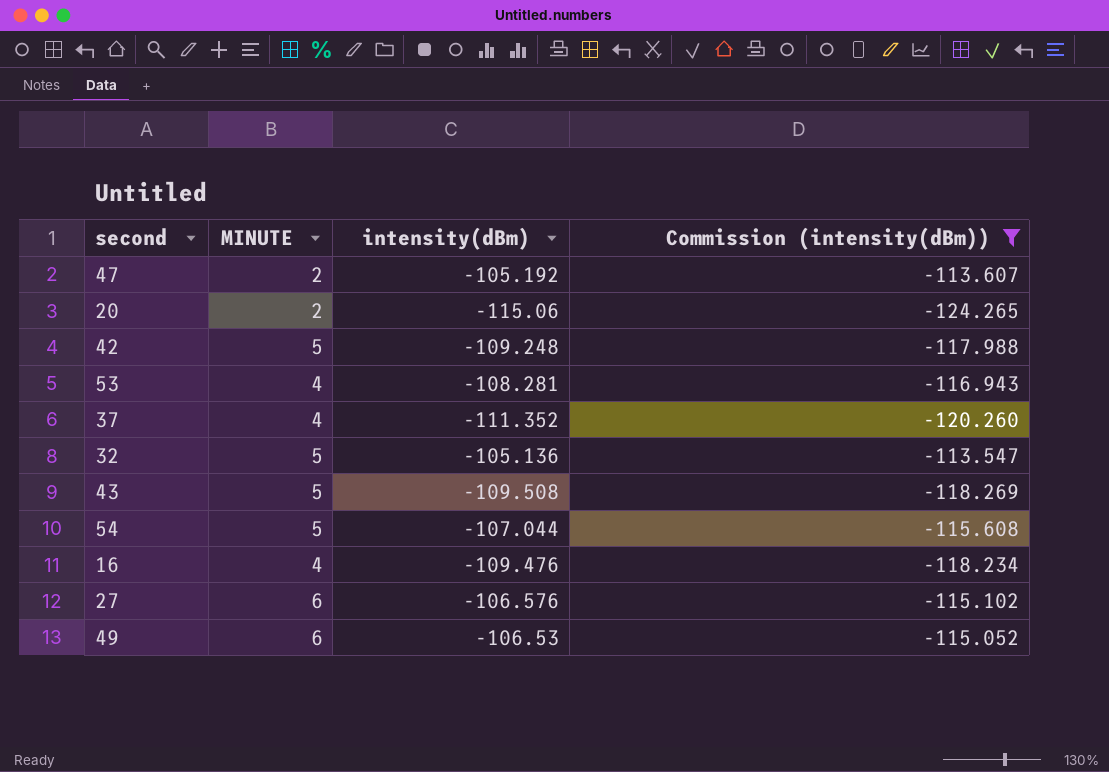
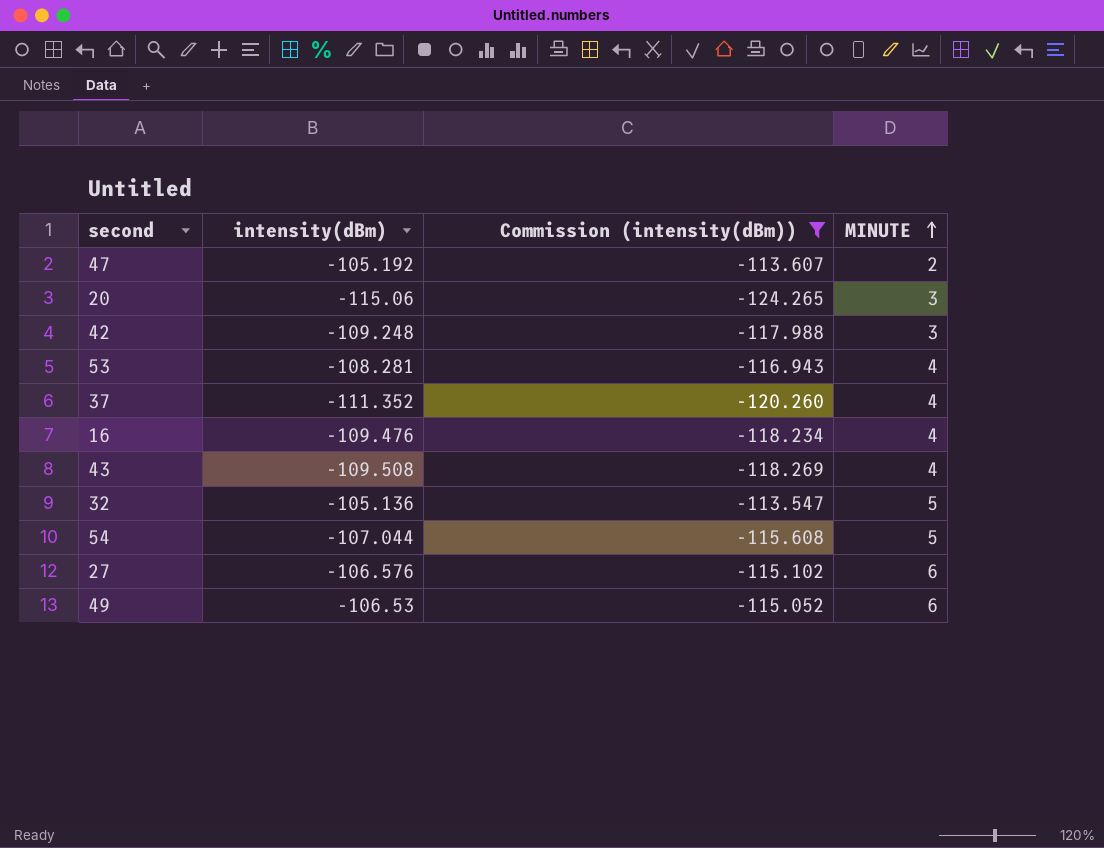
row order: none -> MINUTE ascending
column MINUTE | position: 2 -> 4
20 | MINUTE: 2 -> 3
42 | MINUTE: 5 -> 3
43 | MINUTE: 5 -> 4

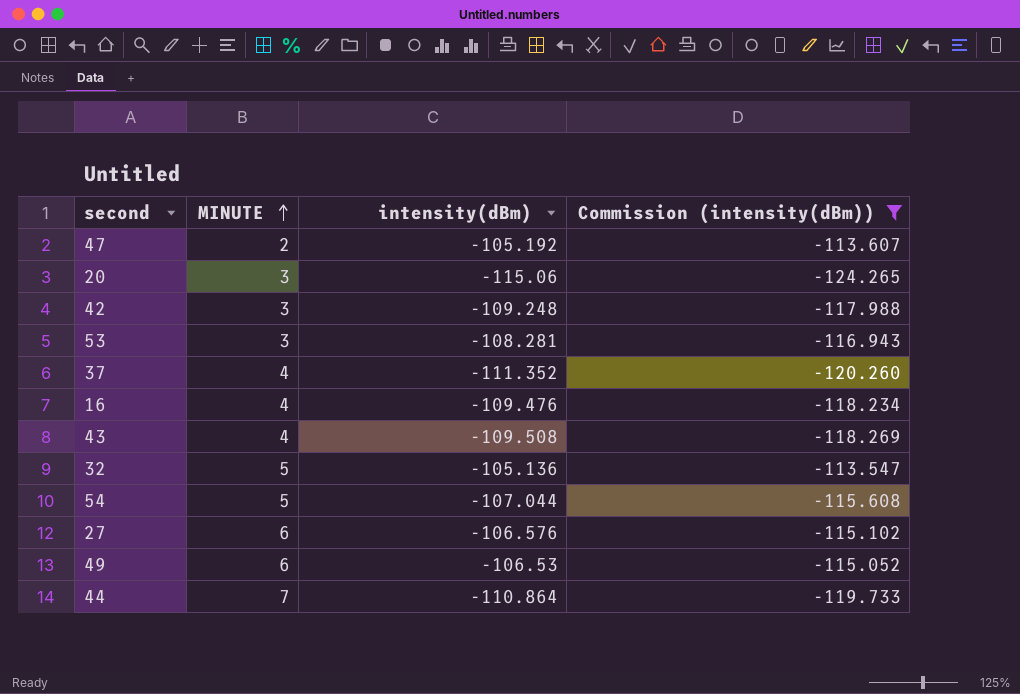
column MINUTE | position: 4 -> 2
53 | MINUTE: 4 -> 3
row 44: none -> 7 | -110.864 | -119.733

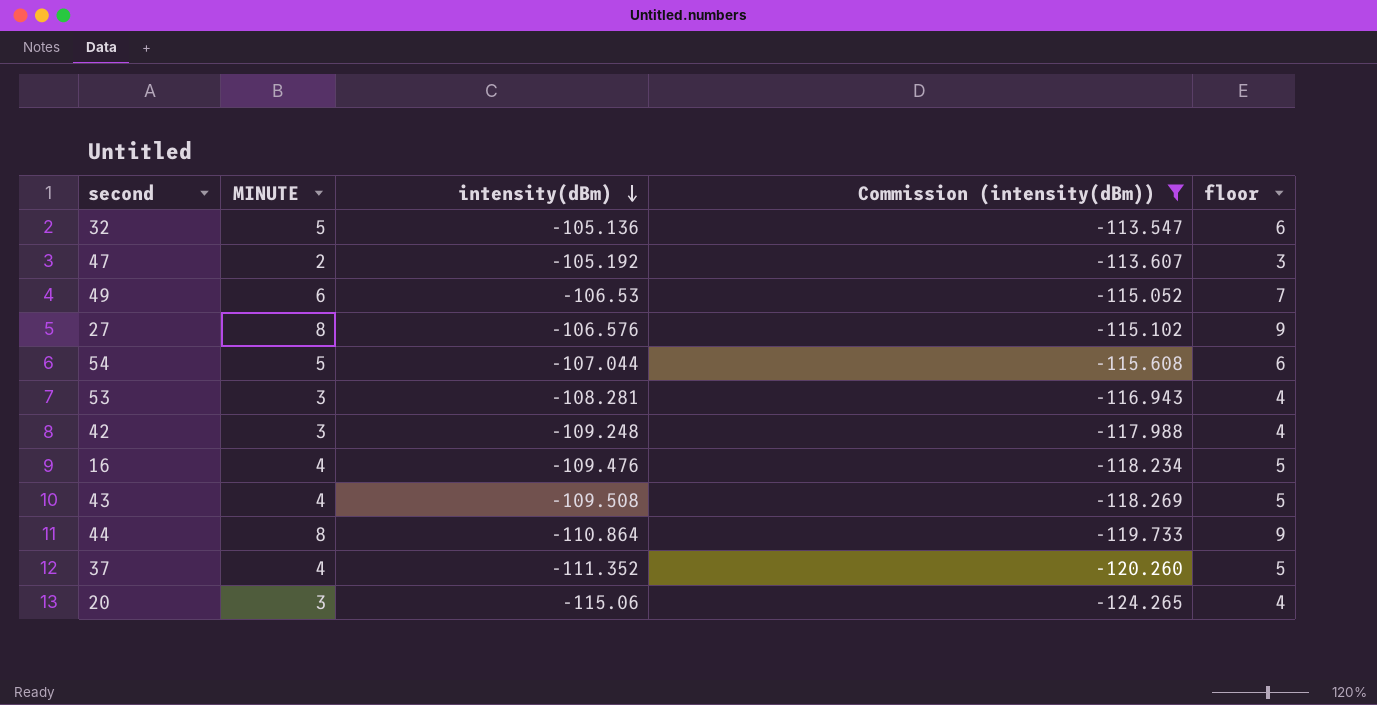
row order: MINUTE ascending -> intensity(dBm) descending
column floor | formula: none -> [MINUTE] + 1
27 | MINUTE: 6 -> 8
44 | MINUTE: 7 -> 8

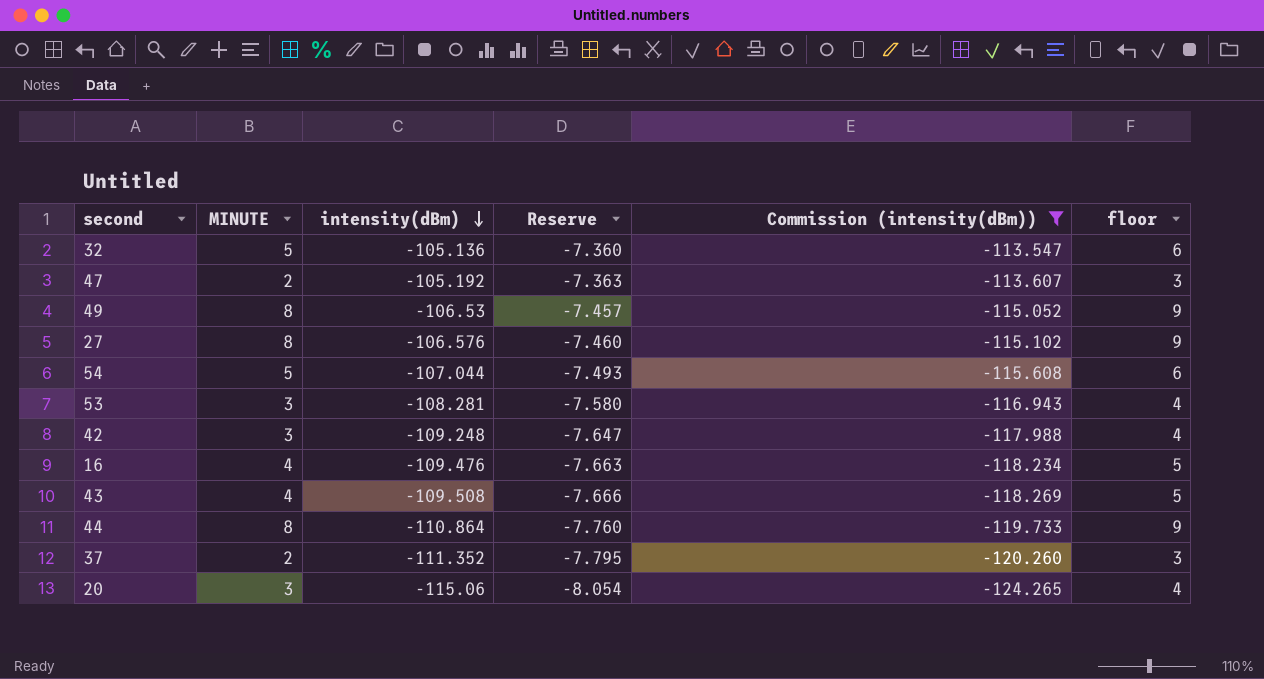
column Reserve | formula: none -> [intensity(dBm)] * 0.07
49 | MINUTE: 6 -> 8
49 | floor: 7 -> 9
37 | MINUTE: 4 -> 2
37 | floor: 5 -> 3

